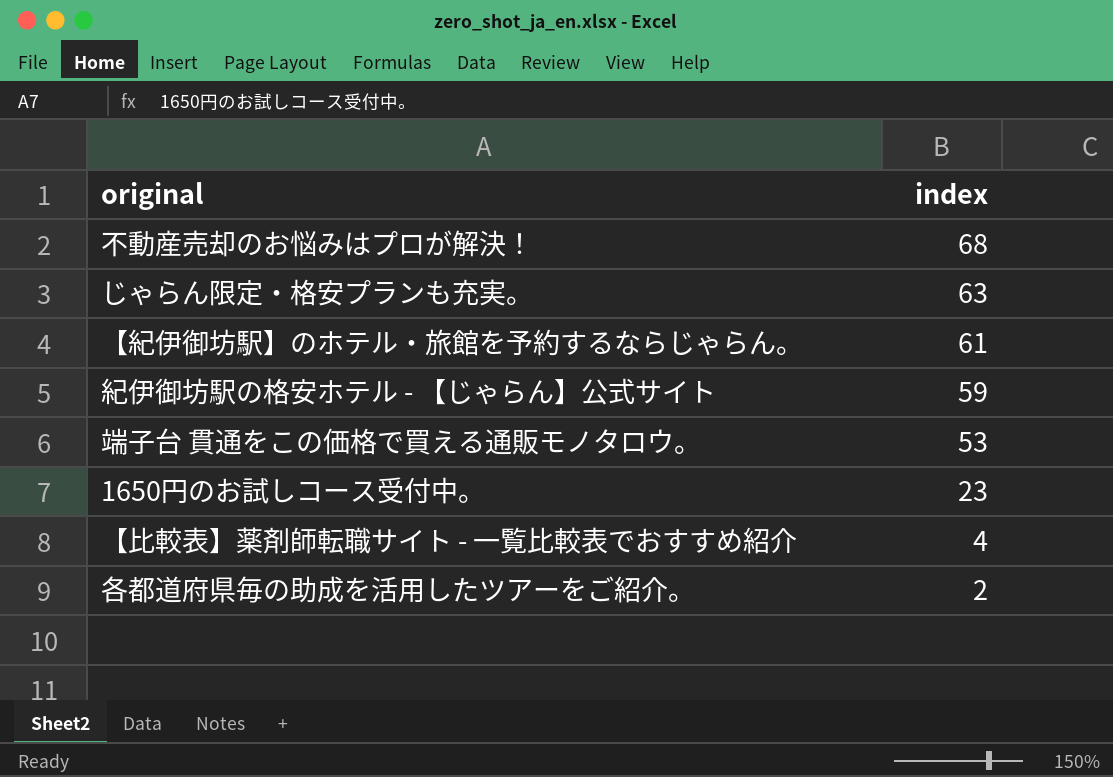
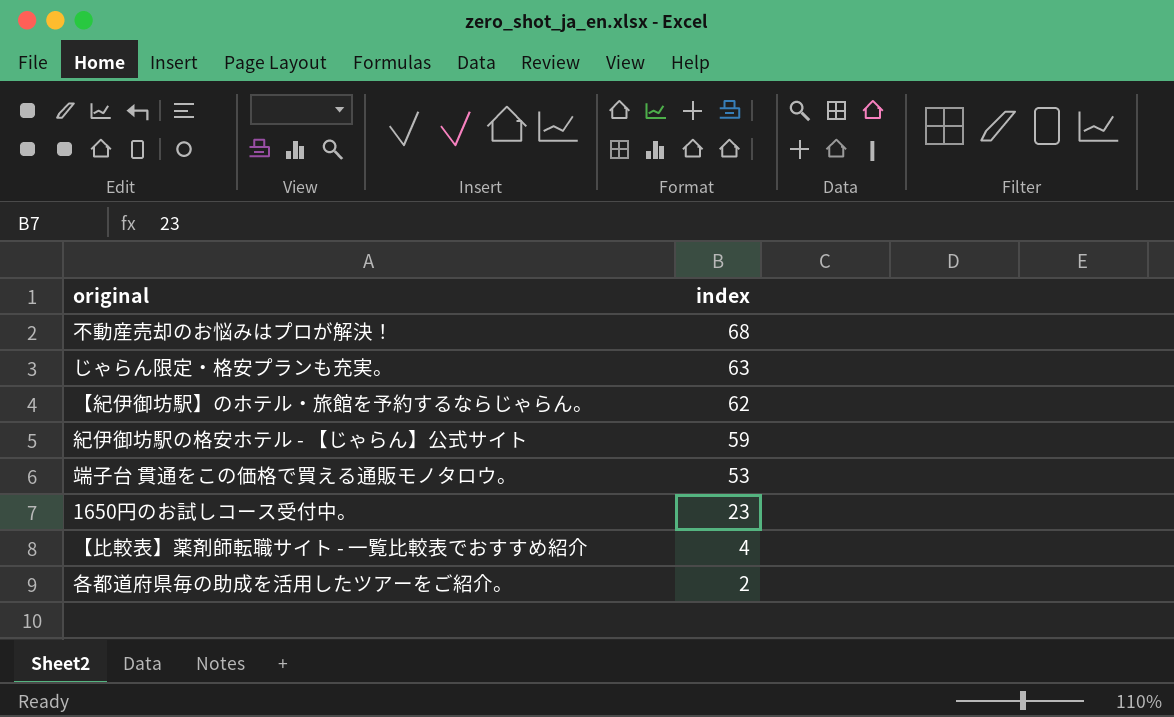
【紀伊御坊駅】のホテル・旅館を予約するならじゃらん。 | index: 61 -> 62

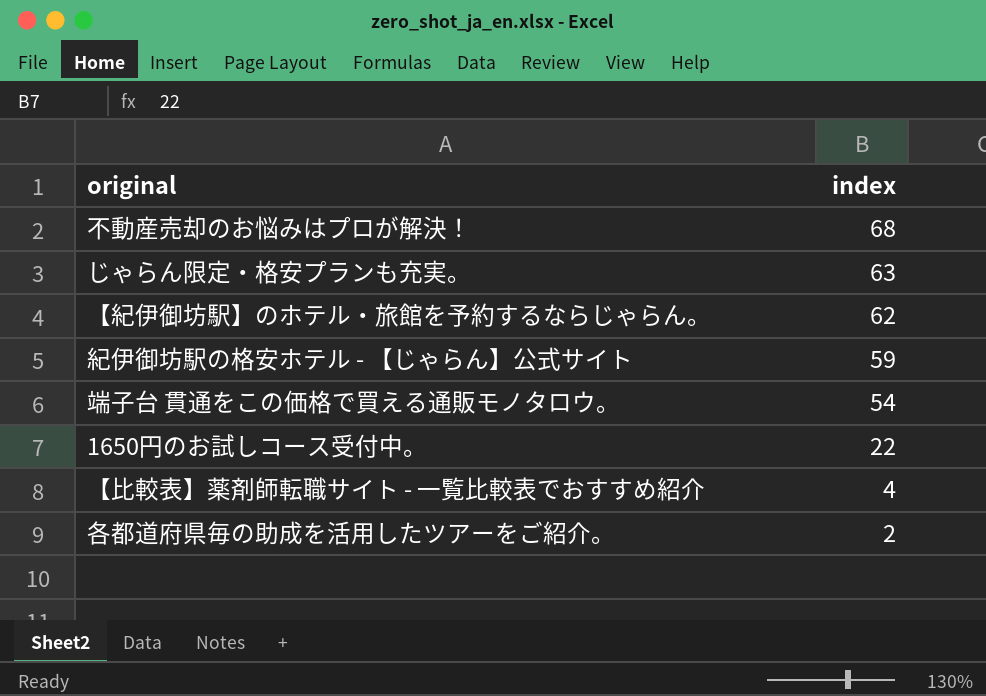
端子台 貫通をこの価格で買える通販モノタロウ。 | index: 53 -> 54
1650円のお試しコース受付中。 | index: 23 -> 22

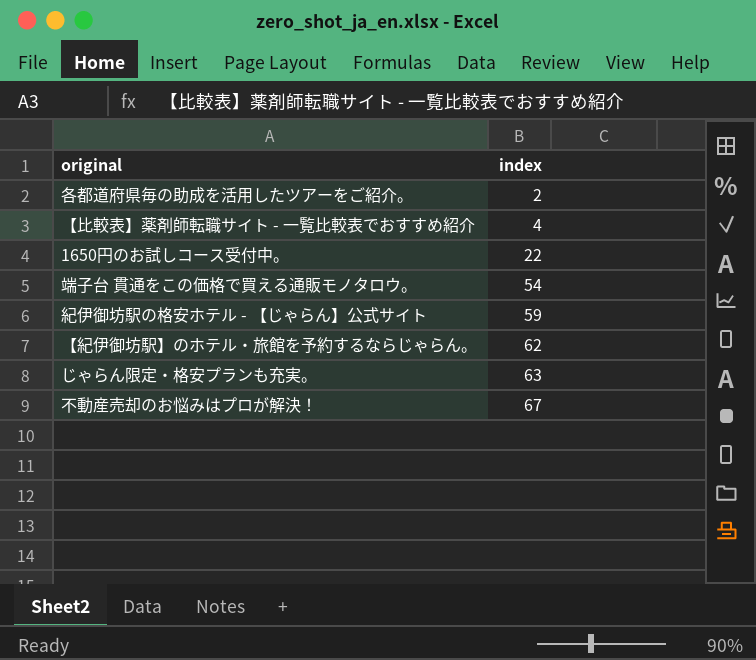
row order: index descending -> index ascending
不動産売却のお悩みはプロが解決！ | index: 68 -> 67

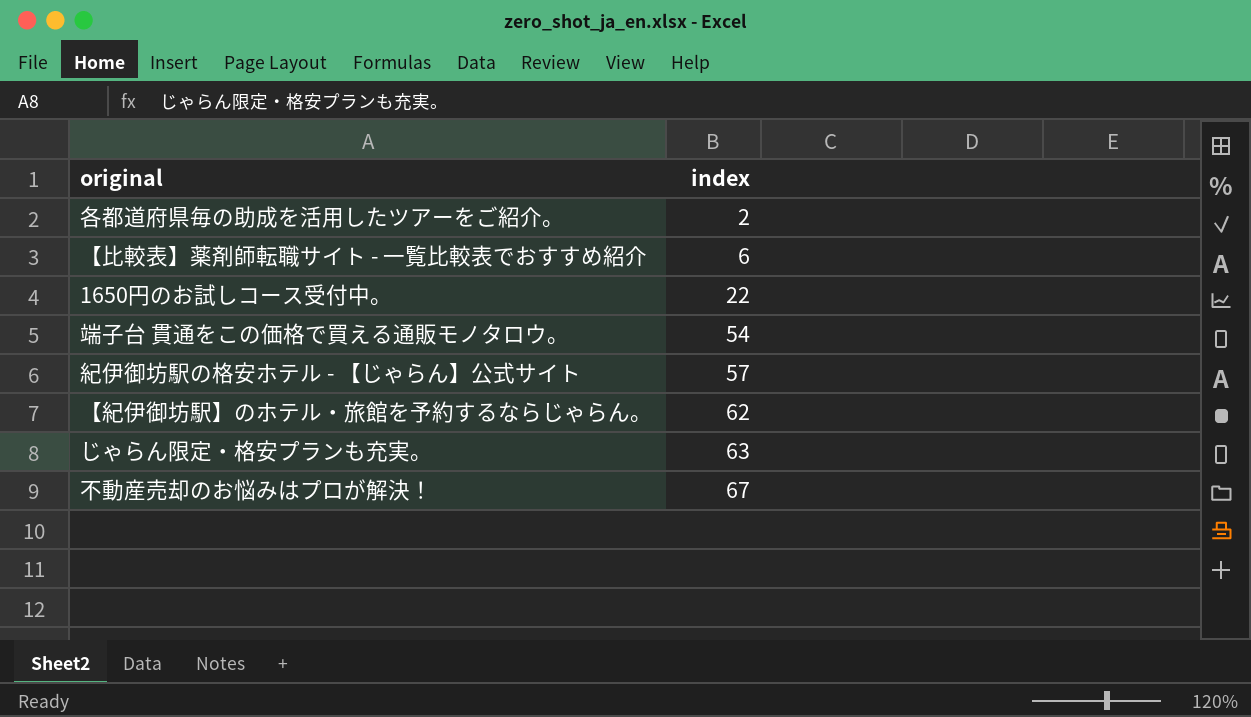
【比較表】薬剤師転職サイト - 一覧比較表でおすすめ紹介 | index: 4 -> 6
紀伊御坊駅の格安ホテル - 【じゃらん】公式サイト | index: 59 -> 57

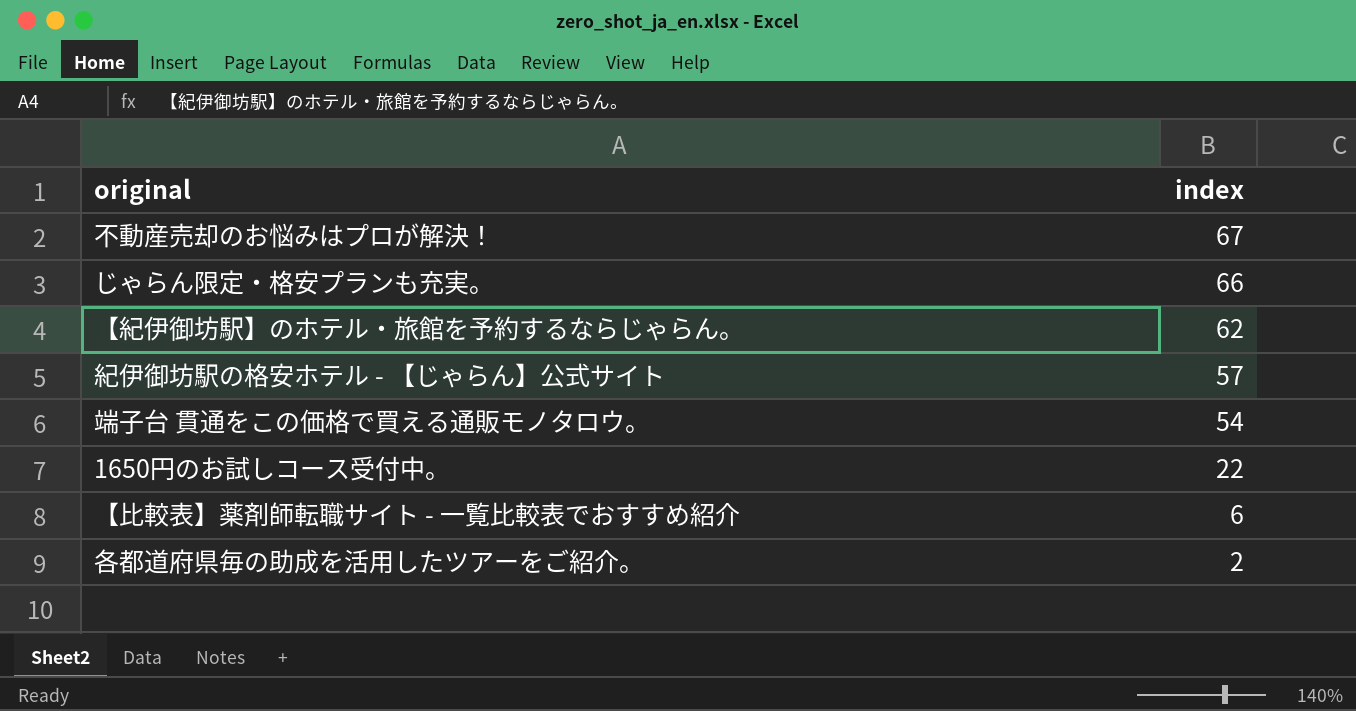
row order: index ascending -> index descending
じゃらん限定・格安プランも充実。 | index: 63 -> 66

